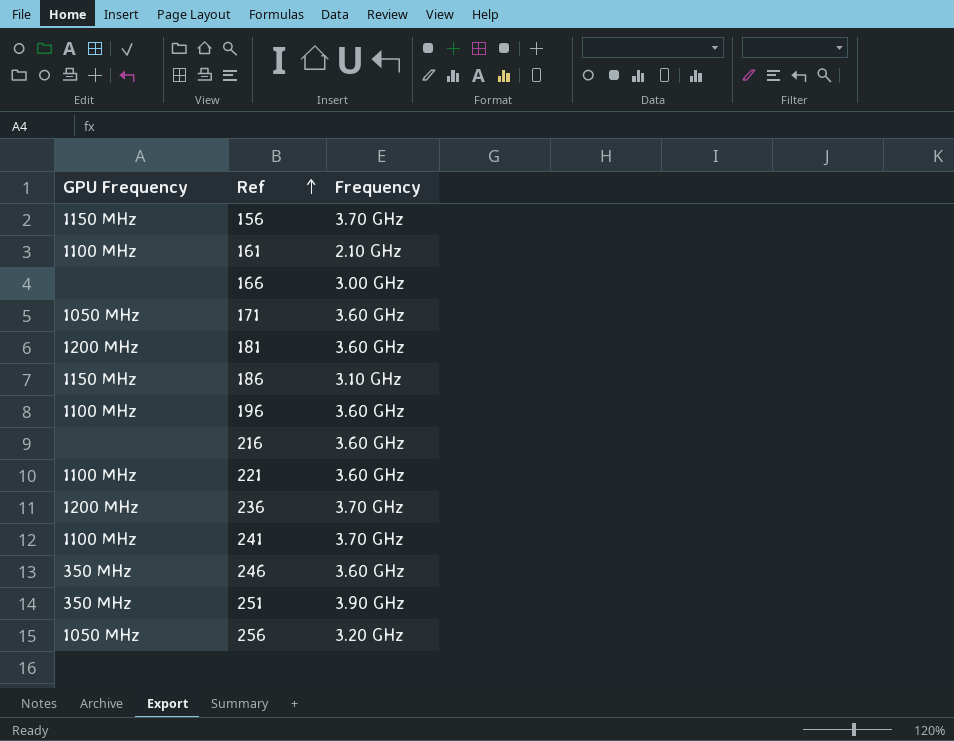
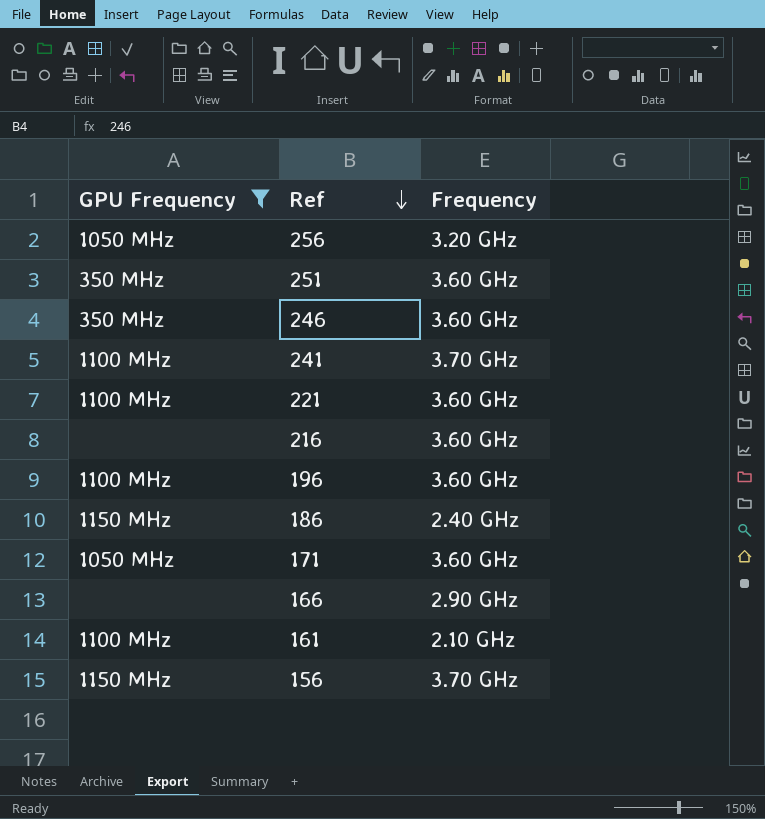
filter: none -> GPU Frequency != 1200 MHz
row order: Ref ascending -> Ref descending
251 | Frequency: 3.90 GHz -> 3.60 GHz
186 | Frequency: 3.10 GHz -> 2.40 GHz
166 | Frequency: 3.00 GHz -> 2.90 GHz

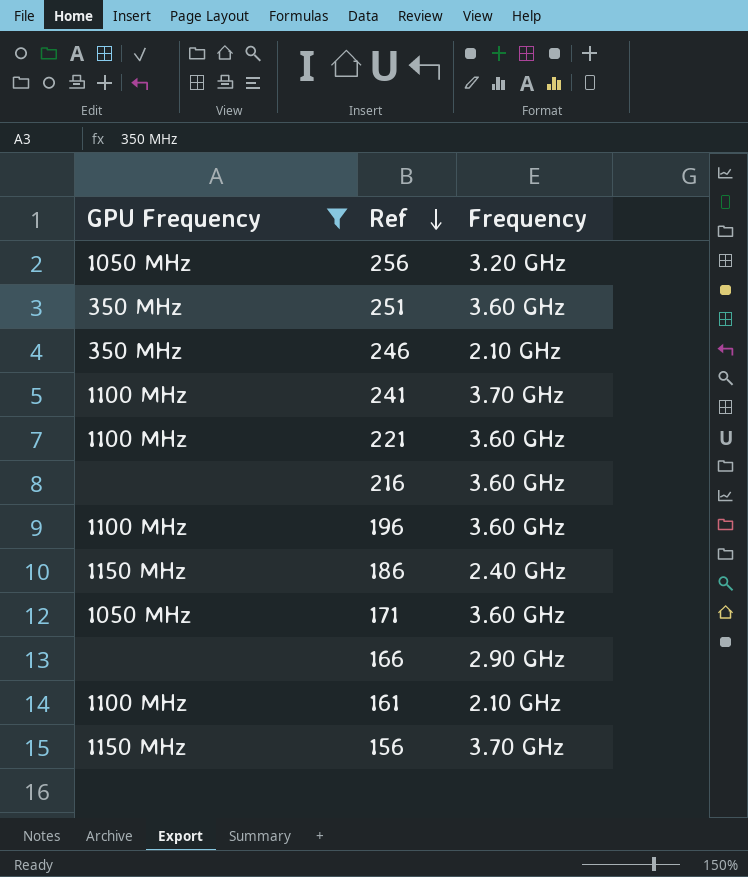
246 | Frequency: 3.60 GHz -> 2.10 GHz

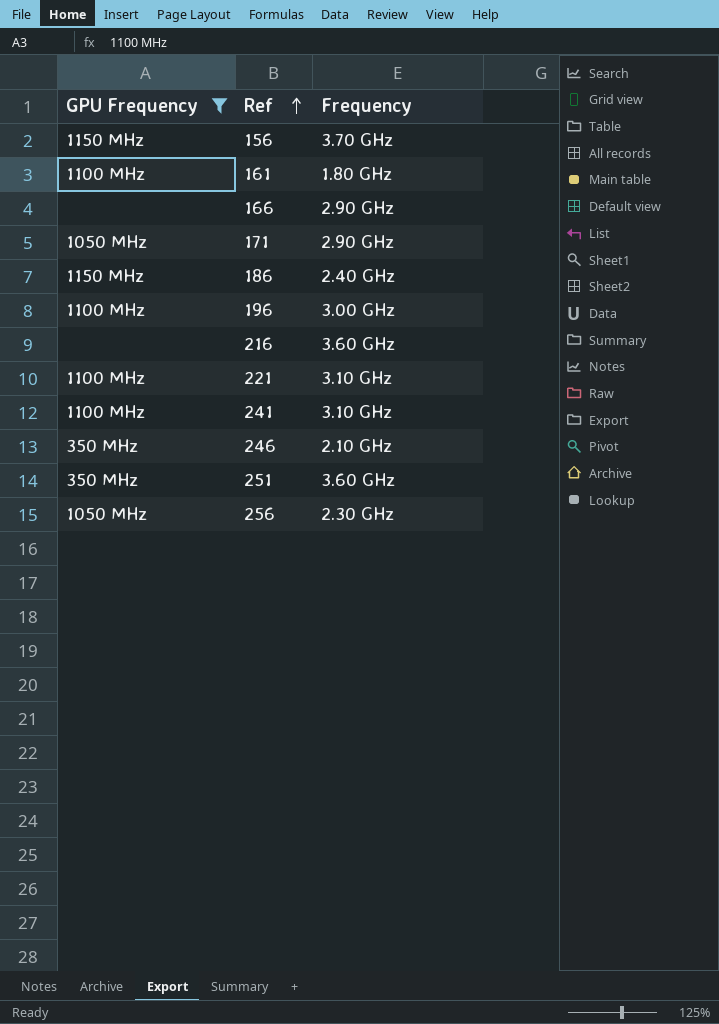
row order: Ref descending -> Ref ascending
161 | Frequency: 2.10 GHz -> 1.80 GHz
171 | Frequency: 3.60 GHz -> 2.90 GHz
196 | Frequency: 3.60 GHz -> 3.00 GHz
221 | Frequency: 3.60 GHz -> 3.10 GHz
241 | Frequency: 3.70 GHz -> 3.10 GHz
256 | Frequency: 3.20 GHz -> 2.30 GHz

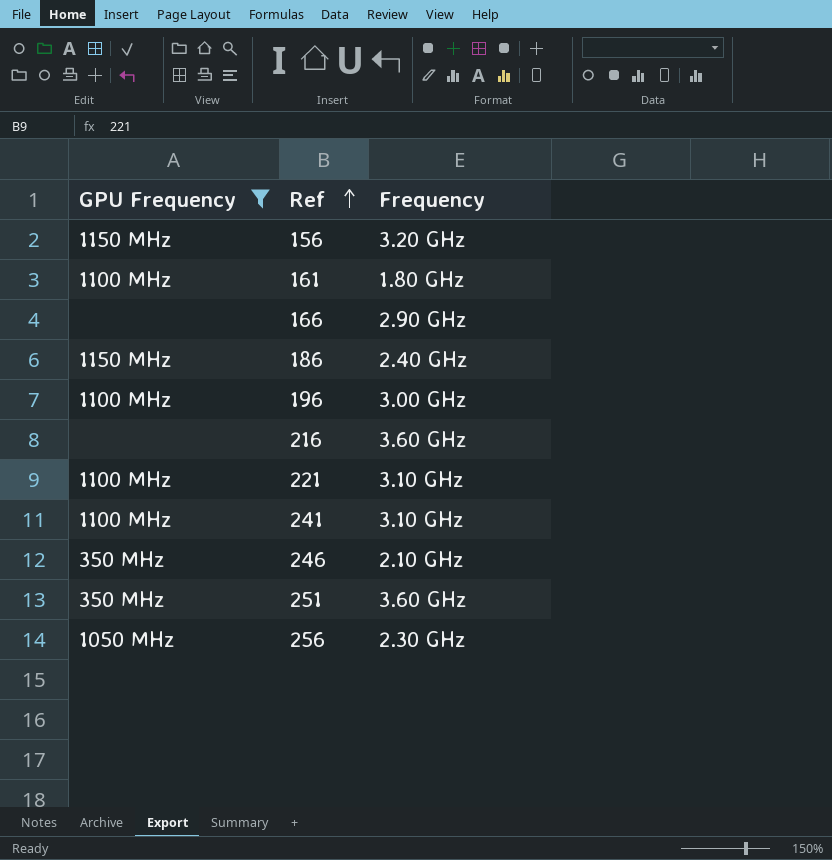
row 171: 1050 MHz | 2.90 GHz -> none
156 | Frequency: 3.70 GHz -> 3.20 GHz

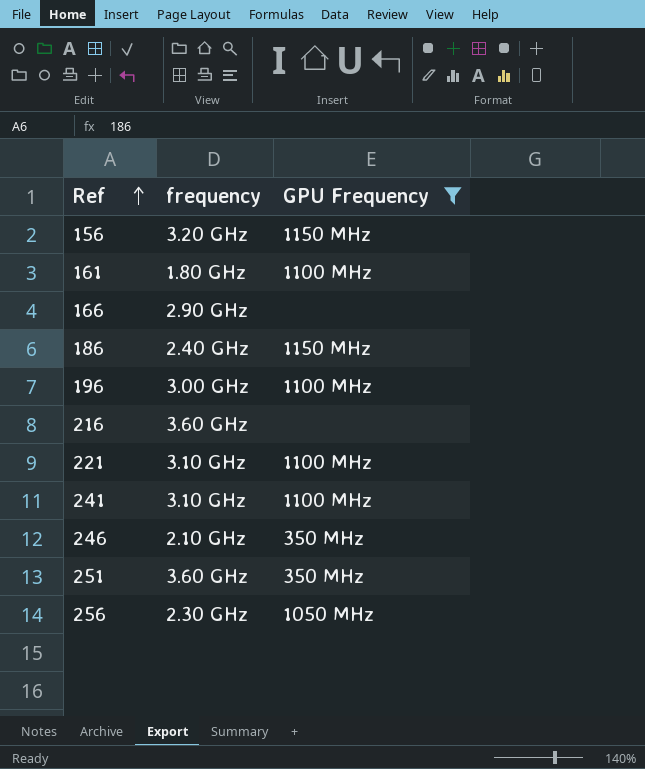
column name: Frequency -> frequency
column GPU Frequency | position: 1 -> 3

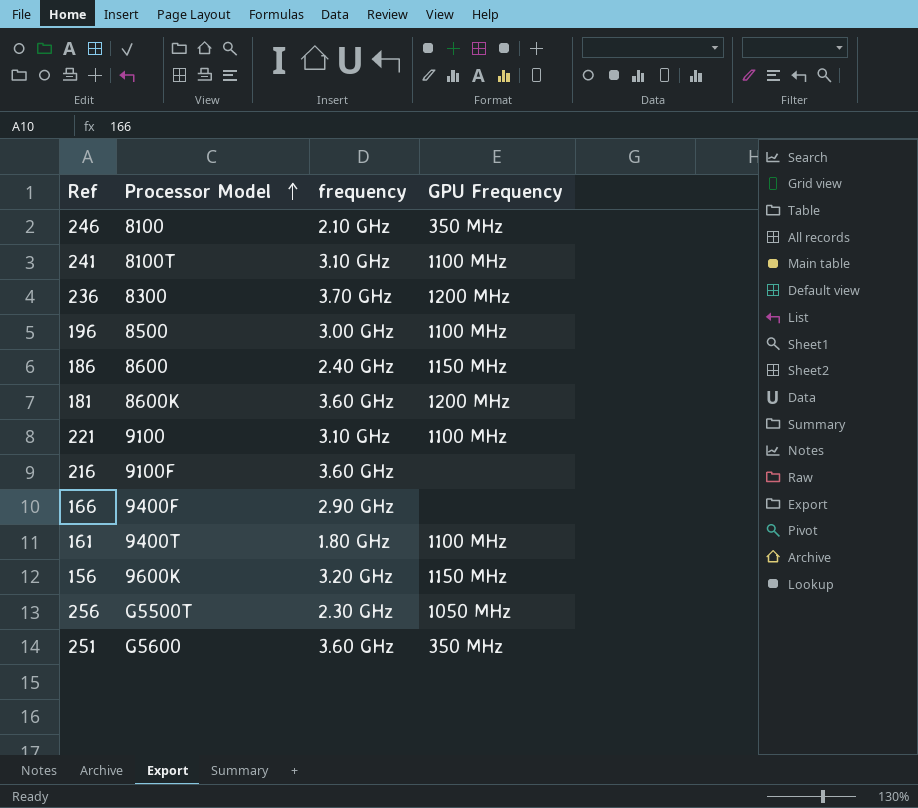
filter: GPU Frequency != 1200 MHz -> none
row order: Ref ascending -> Processor Model ascending
column Processor Model | position: none -> 2

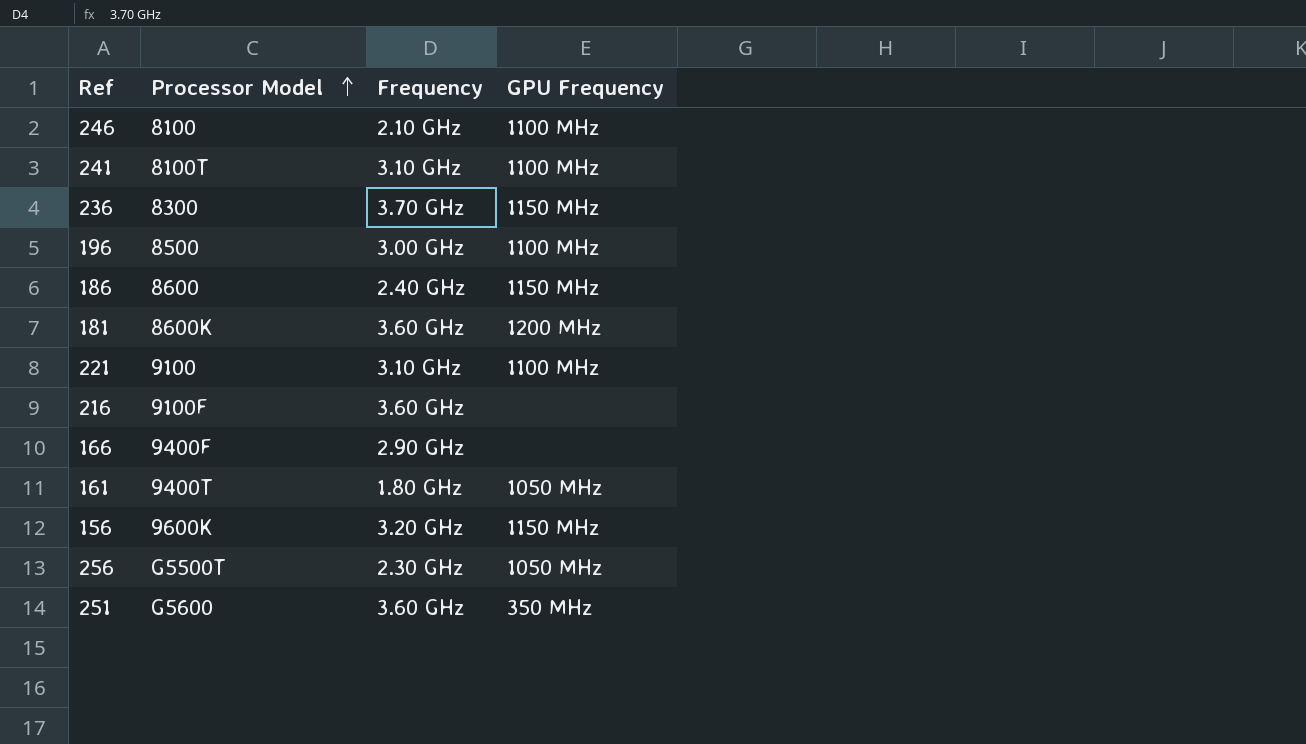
column name: frequency -> Frequency
246 | GPU Frequency: 350 MHz -> 1100 MHz
236 | GPU Frequency: 1200 MHz -> 1150 MHz
161 | GPU Frequency: 1100 MHz -> 1050 MHz

